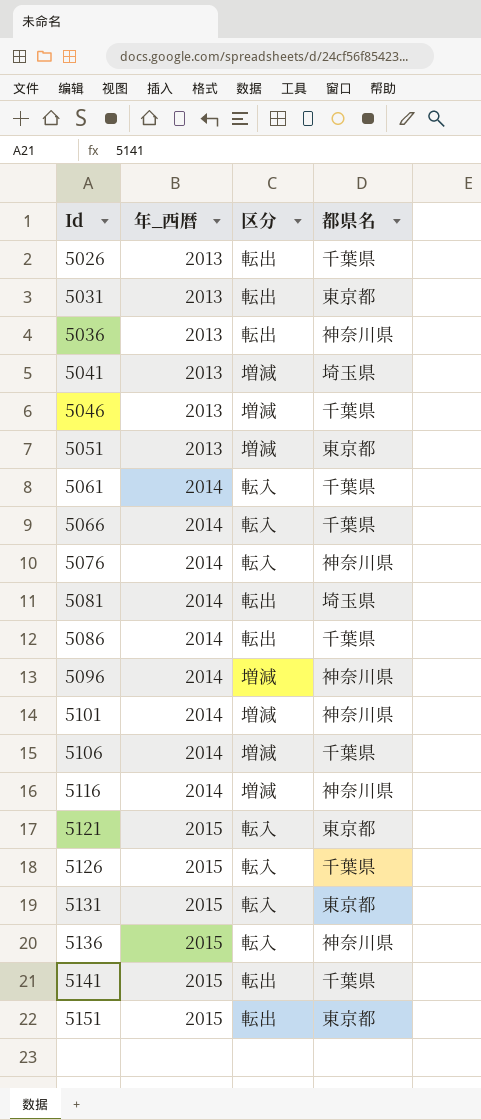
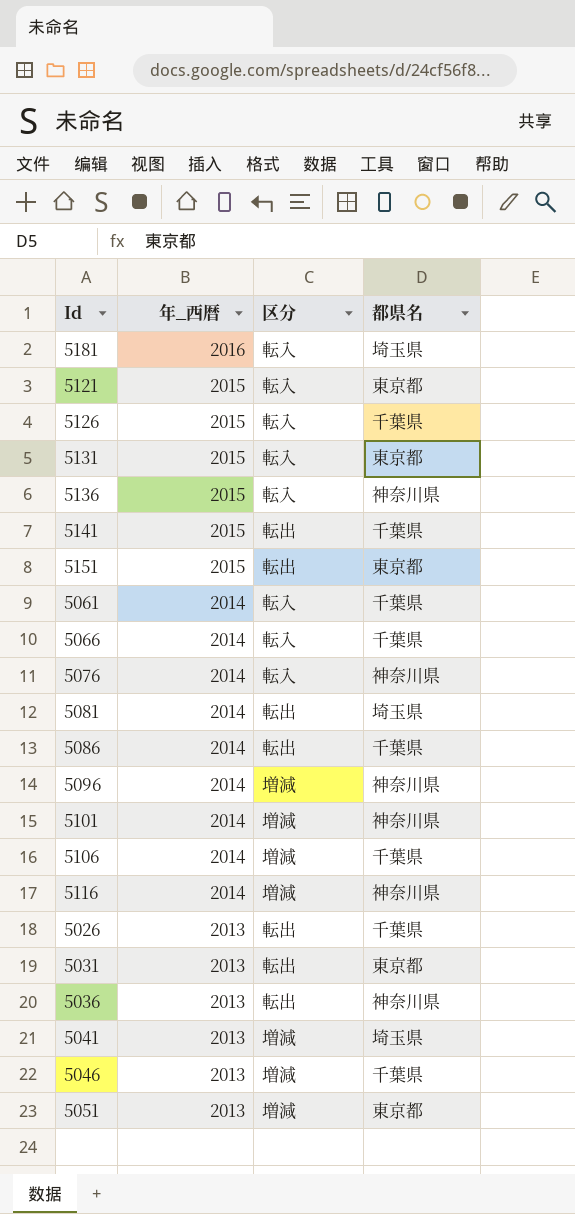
row order: Id ascending -> 年_西暦 descending
row 5181: none -> 2016 | 転入 | 埼玉県

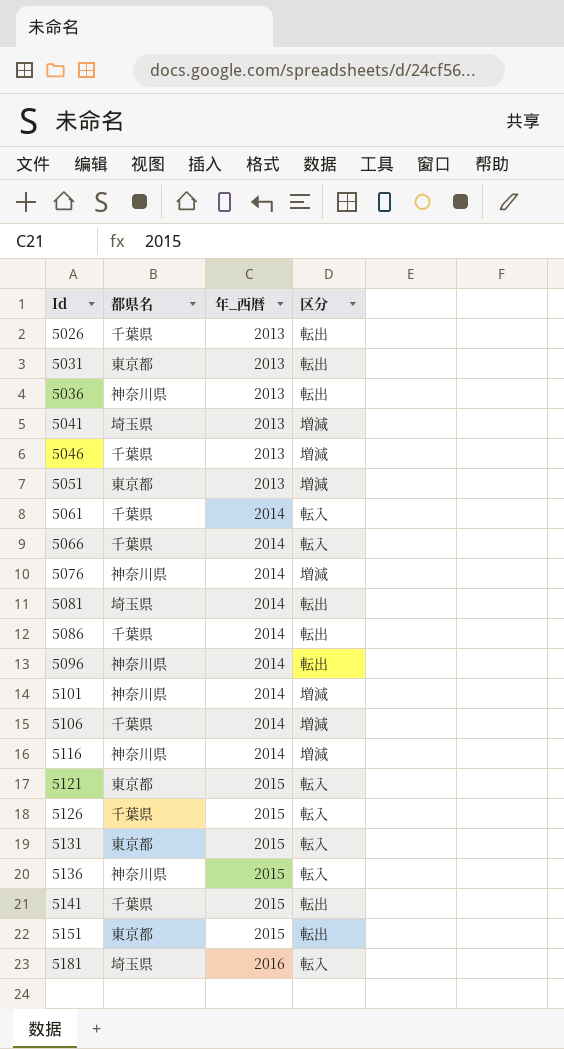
row order: 年_西暦 descending -> Id ascending
column 都県名 | position: 4 -> 2
5076 | 区分: 転入 -> 増減
5096 | 区分: 増減 -> 転出

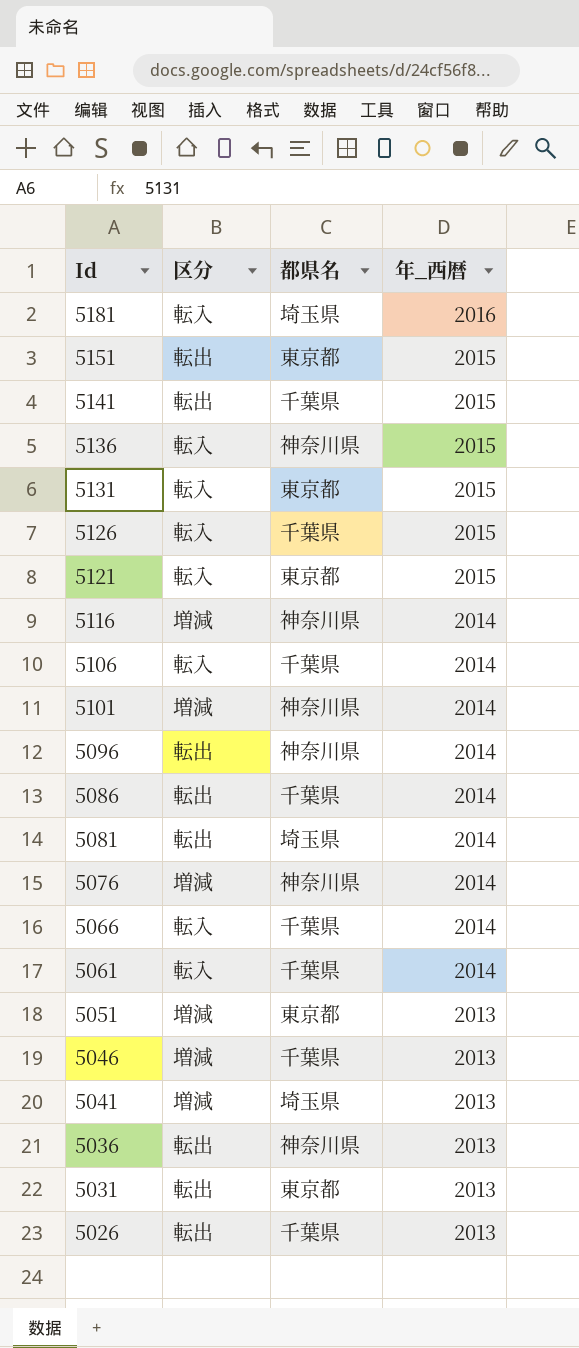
row order: Id ascending -> Id descending
column 区分 | position: 4 -> 2
5106 | 区分: 増減 -> 転入

